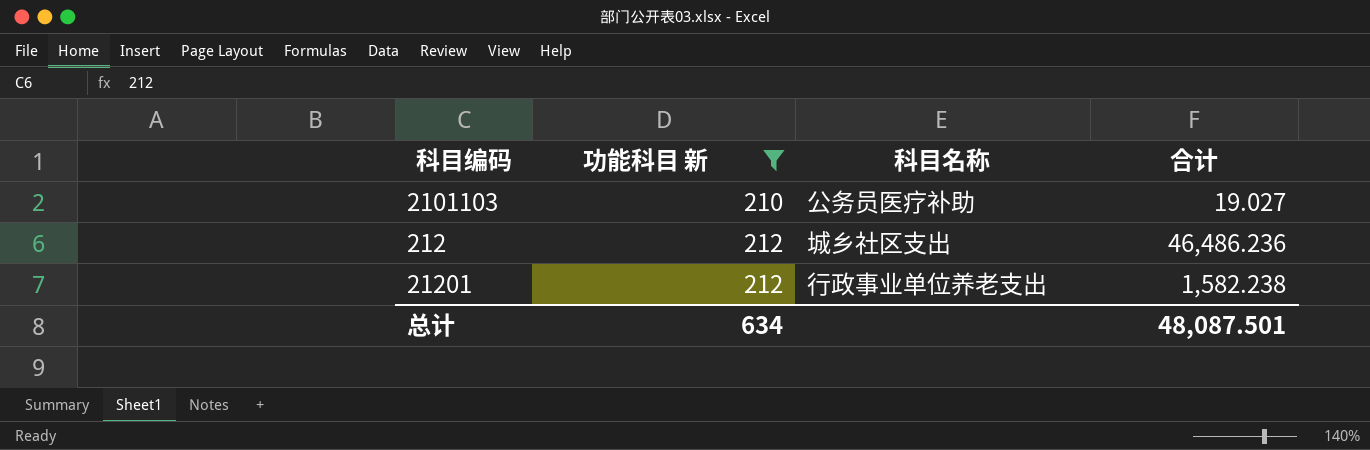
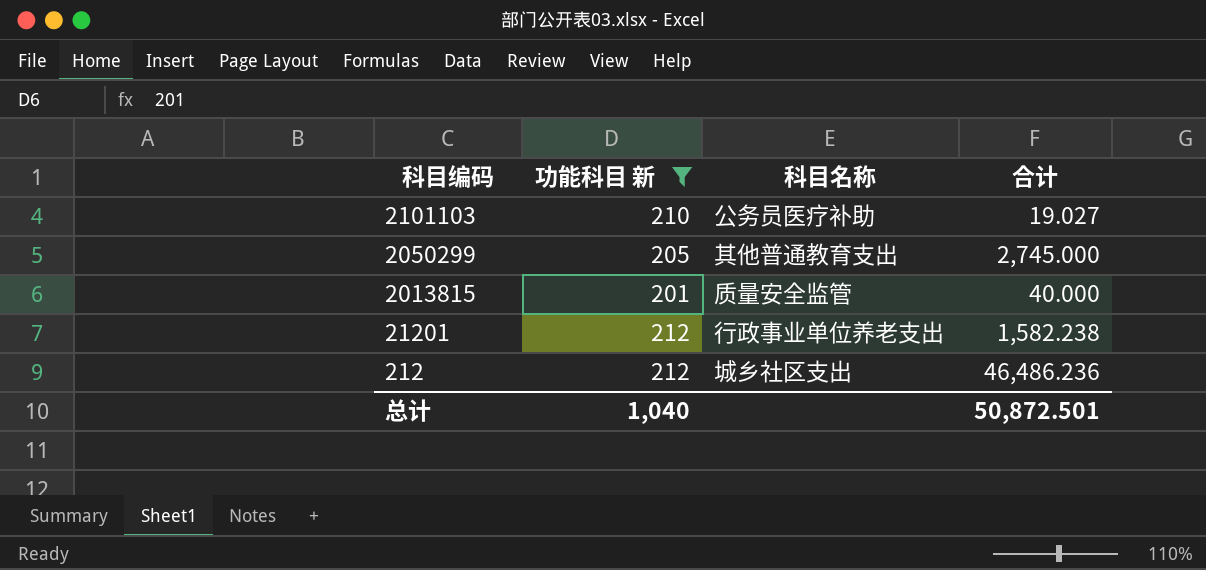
row order: 功能科目 新 ascending -> 科目编码 descending
row 2050299: none -> 205 | 其他普通教育支出 | 2,745.000
row 2013815: none -> 201 | 质量安全监管 | 40.000
总计 | 功能科目 新: 634 -> 1,040
总计 | 合计: 48,087.501 -> 50,872.501

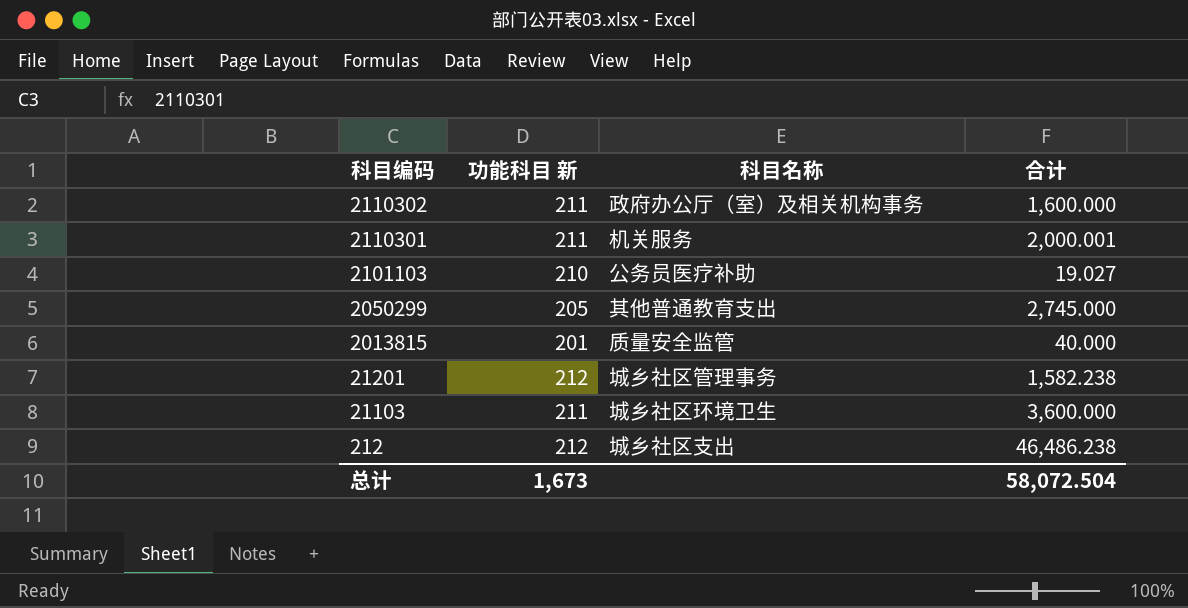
filter: 功能科目 新 != 211 -> none
21201 | 科目名称: 行政事业单位养老支出 -> 城乡社区管理事务
212 | 合计: 46,486.236 -> 46,486.238
总计 | 功能科目 新: 1,040 -> 1,673
总计 | 合计: 50,872.501 -> 58,072.504

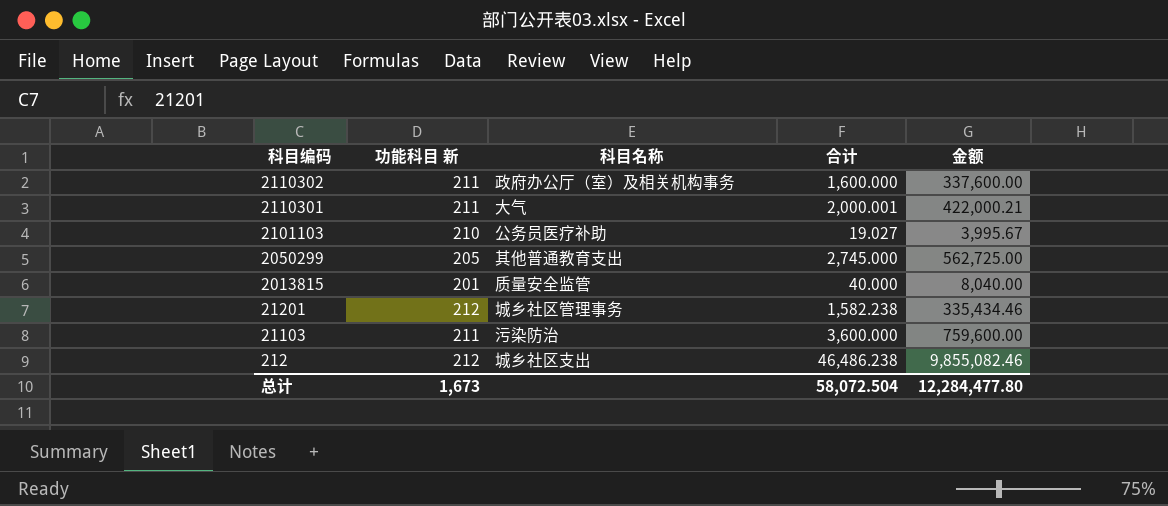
column 金额 | formula: none -> [功能科目 新] * [合计]
2110301 | 科目名称: 机关服务 -> 大气
21103 | 科目名称: 城乡社区环境卫生 -> 污染防治

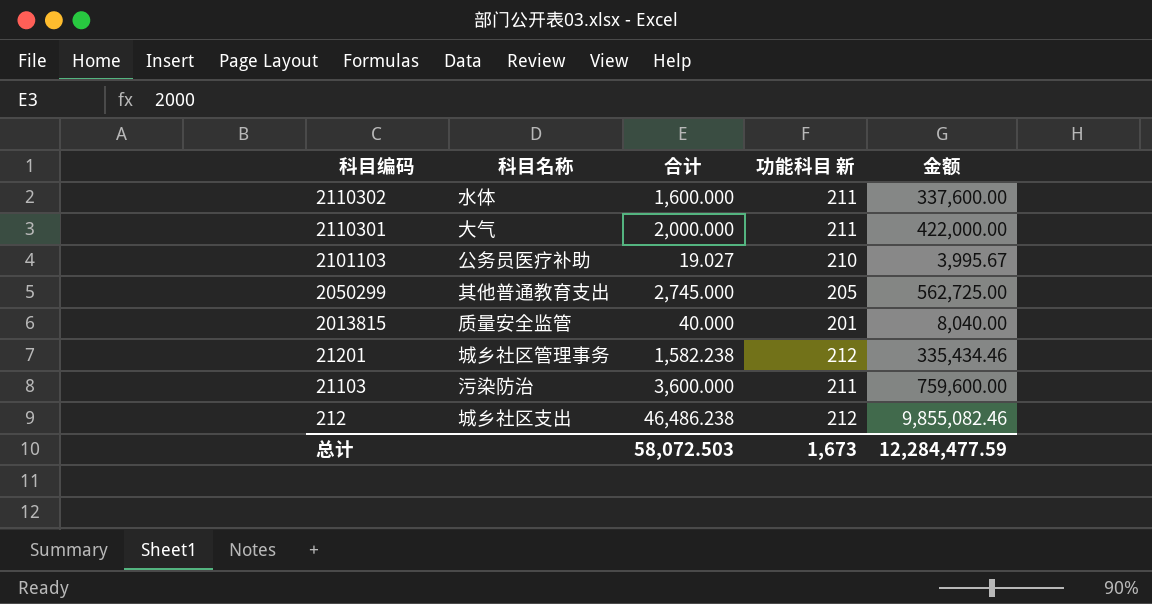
column 功能科目 新 | position: 2 -> 4
2110302 | 科目名称: 政府办公厅（室）及相关机构事务 -> 水体
2110301 | 合计: 2,000.001 -> 2,000.000
2110301 | 金额: 422,000.21 -> 422,000.00
总计 | 合计: 58,072.504 -> 58,072.503
总计 | 金额: 12,284,477.80 -> 12,284,477.59

